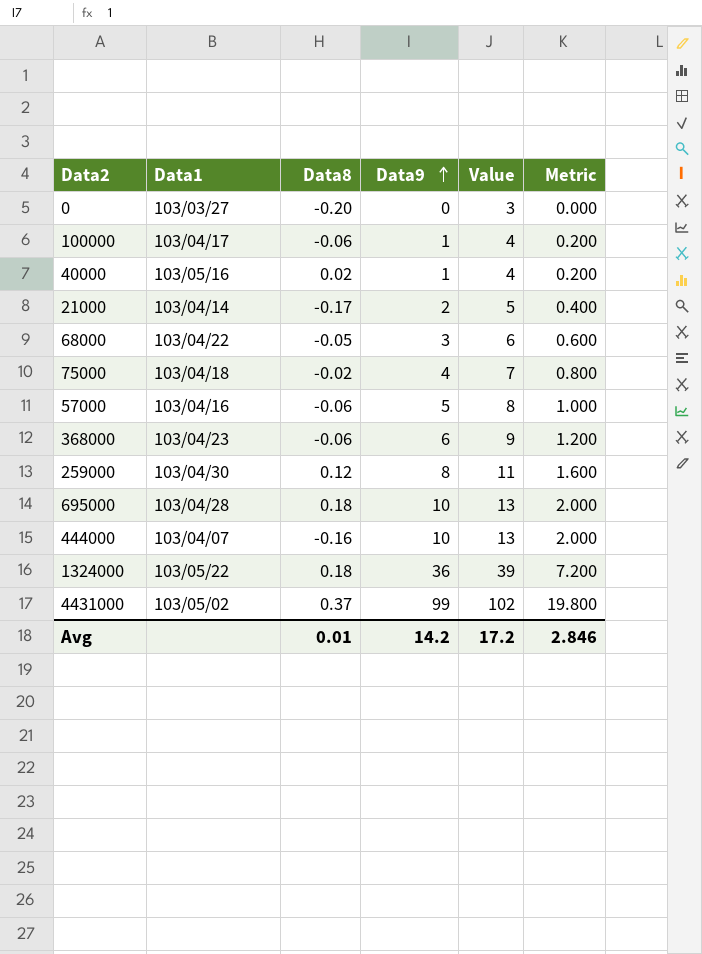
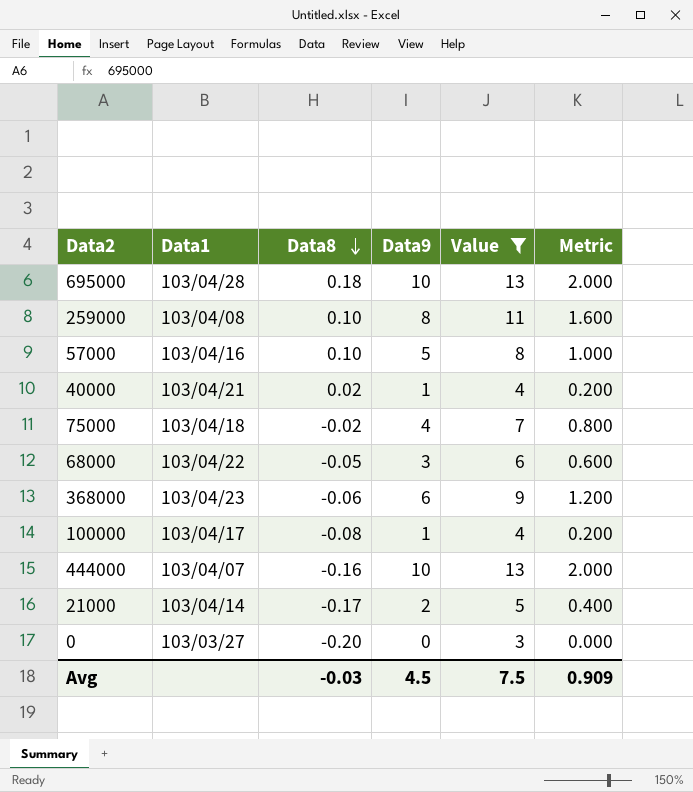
filter: none -> Value <= 13
row order: Data9 ascending -> Data8 descending
259000 | Data1: 103/04/30 -> 103/04/08
259000 | Data8: 0.12 -> 0.10
57000 | Data8: -0.06 -> 0.10
40000 | Data1: 103/05/16 -> 103/04/21
100000 | Data8: -0.06 -> -0.08
Avg | Data8: 0.01 -> -0.03
Avg | Data9: 14.2 -> 4.5
Avg | Value: 17.2 -> 7.5
Avg | Metric: 2.846 -> 0.909

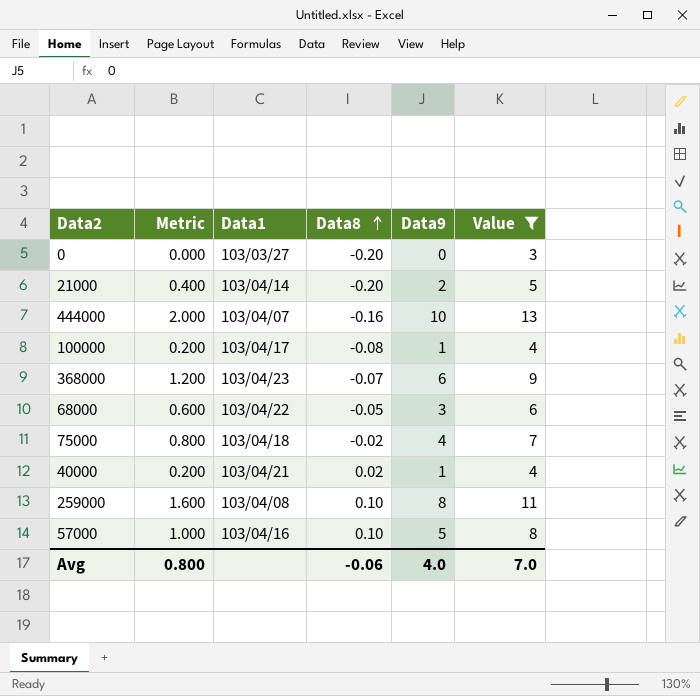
row order: Data8 descending -> Data8 ascending
column Metric | position: 6 -> 2
row 695000: 103/04/28 | 0.18 | 10 | 13 | 2.000 -> none
21000 | Data8: -0.17 -> -0.20
368000 | Data8: -0.06 -> -0.07
Avg | Metric: 0.909 -> 0.800
Avg | Data8: -0.03 -> -0.06
Avg | Data9: 4.5 -> 4.0
Avg | Value: 7.5 -> 7.0

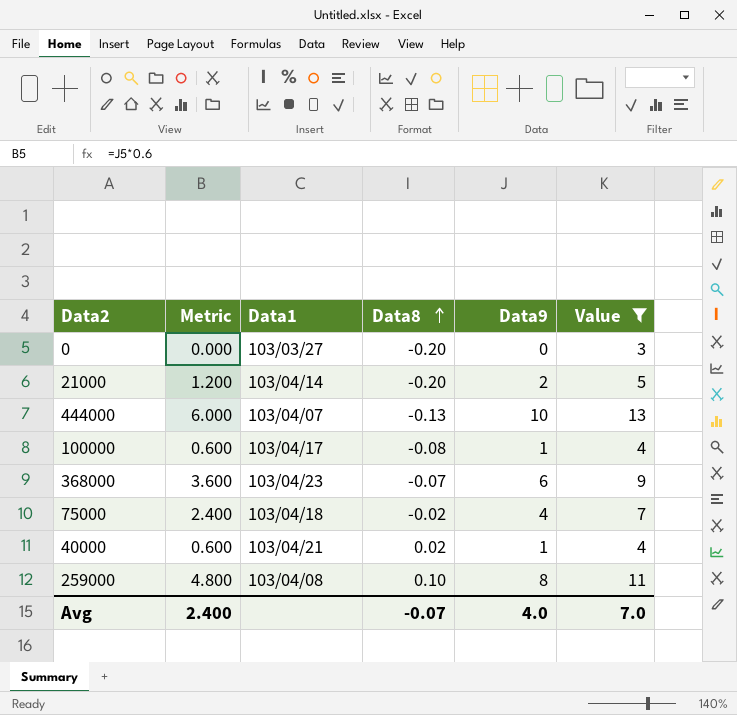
column Metric | formula: [Data9] * 0.2 -> [Data9] * 0.6
row 68000: 0.600 | 103/04/22 | -0.05 | 3 | 6 -> none
row 57000: 1.000 | 103/04/16 | 0.10 | 5 | 8 -> none
444000 | Data8: -0.16 -> -0.13
Avg | Metric: 0.800 -> 2.400
Avg | Data8: -0.06 -> -0.07

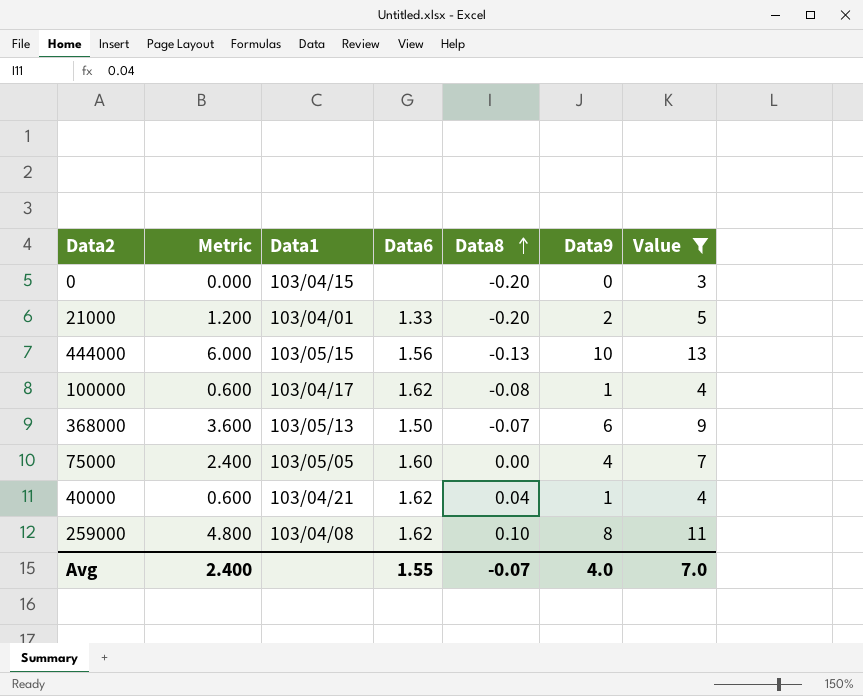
column Data6 | position: none -> 4
0 | Data1: 103/03/27 -> 103/04/15
21000 | Data1: 103/04/14 -> 103/04/01
444000 | Data1: 103/04/07 -> 103/05/15
368000 | Data1: 103/04/23 -> 103/05/13
75000 | Data1: 103/04/18 -> 103/05/05
75000 | Data8: -0.02 -> 0.00
40000 | Data8: 0.02 -> 0.04

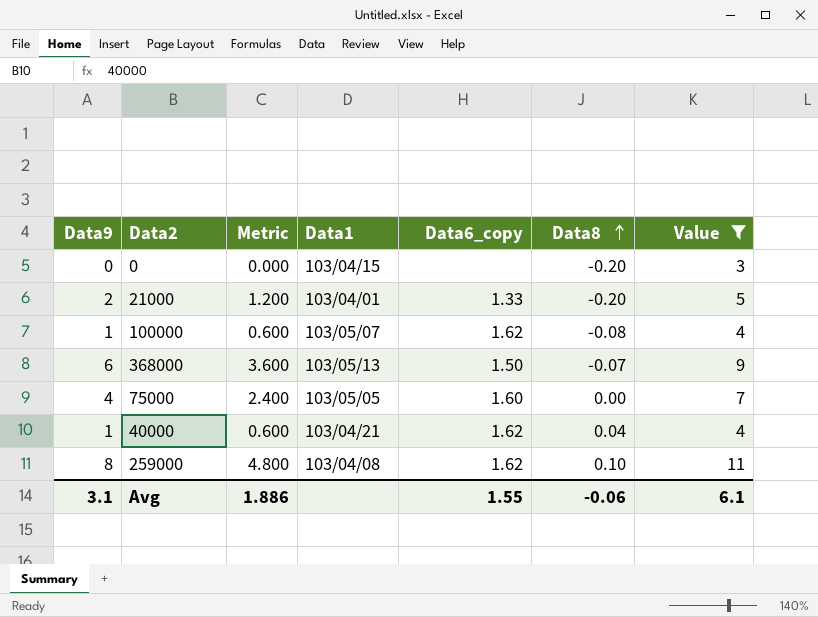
column Data9 | position: 6 -> 1
column name: Data6 -> Data6_copy
row 444000: 6.000 | 103/05/15 | 1.56 | -0.13 | 10 | 13 -> none
100000 | Data1: 103/04/17 -> 103/05/07
Avg | Data9: 4.0 -> 3.1
Avg | Metric: 2.400 -> 1.886
Avg | Data8: -0.07 -> -0.06
Avg | Value: 7.0 -> 6.1

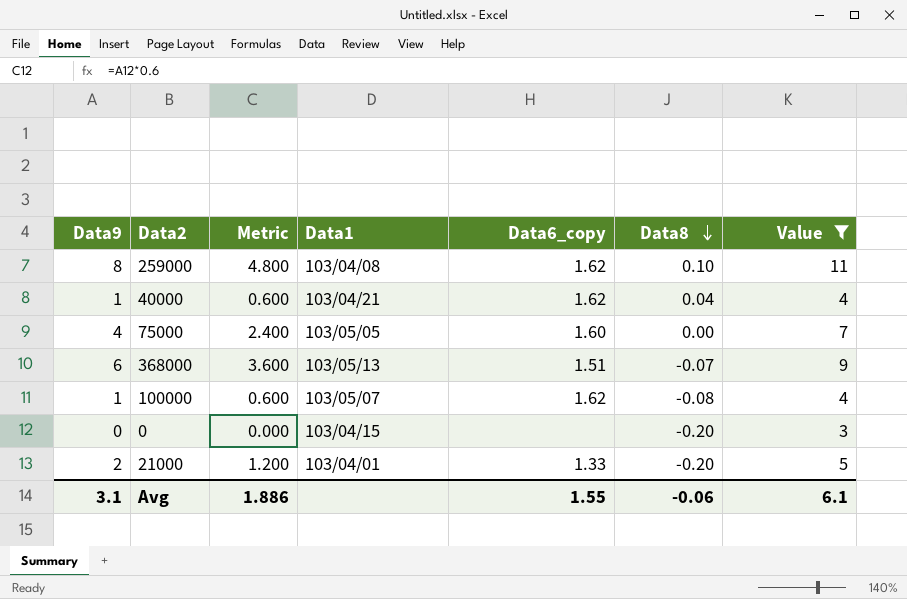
row order: Data8 ascending -> Data8 descending
368000 | Data6_copy: 1.50 -> 1.51

